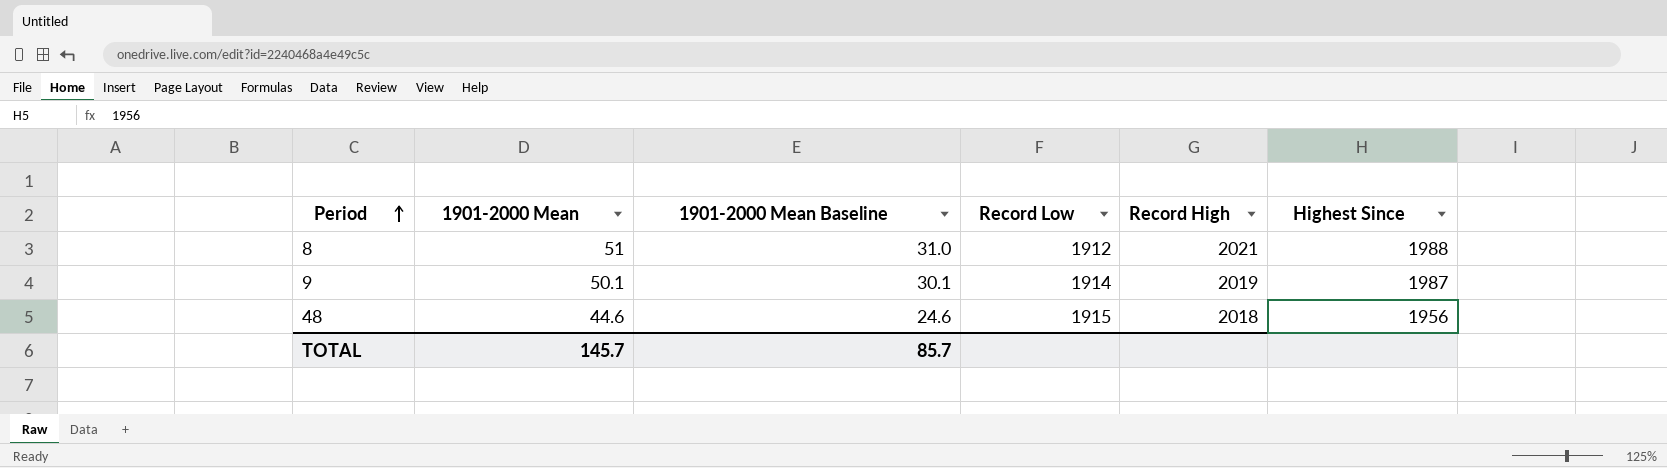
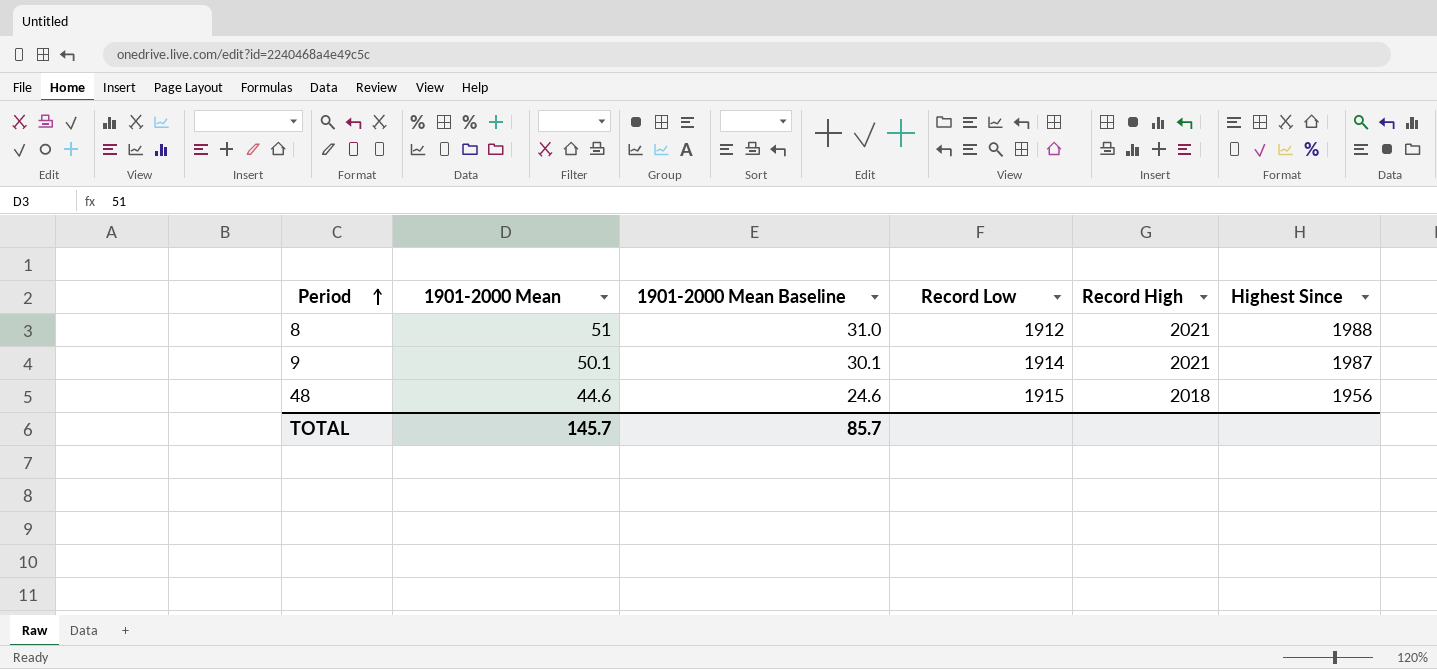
9 | Record High: 2019 -> 2021

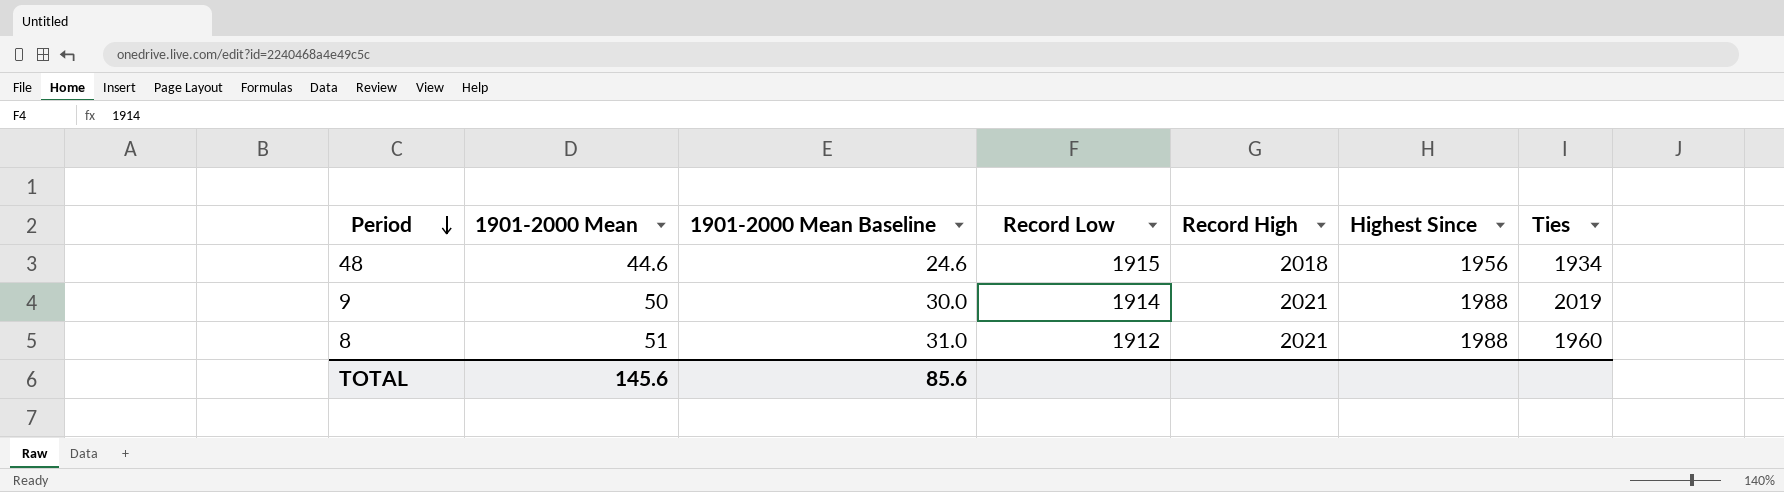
row order: Period ascending -> Period descending
column Ties | position: none -> 7
9 | 1901-2000 Mean: 50.1 -> 50
9 | 1901-2000 Mean Baseline: 30.1 -> 30.0
9 | Highest Since: 1987 -> 1988
TOTAL | 1901-2000 Mean: 145.7 -> 145.6
TOTAL | 1901-2000 Mean Baseline: 85.7 -> 85.6

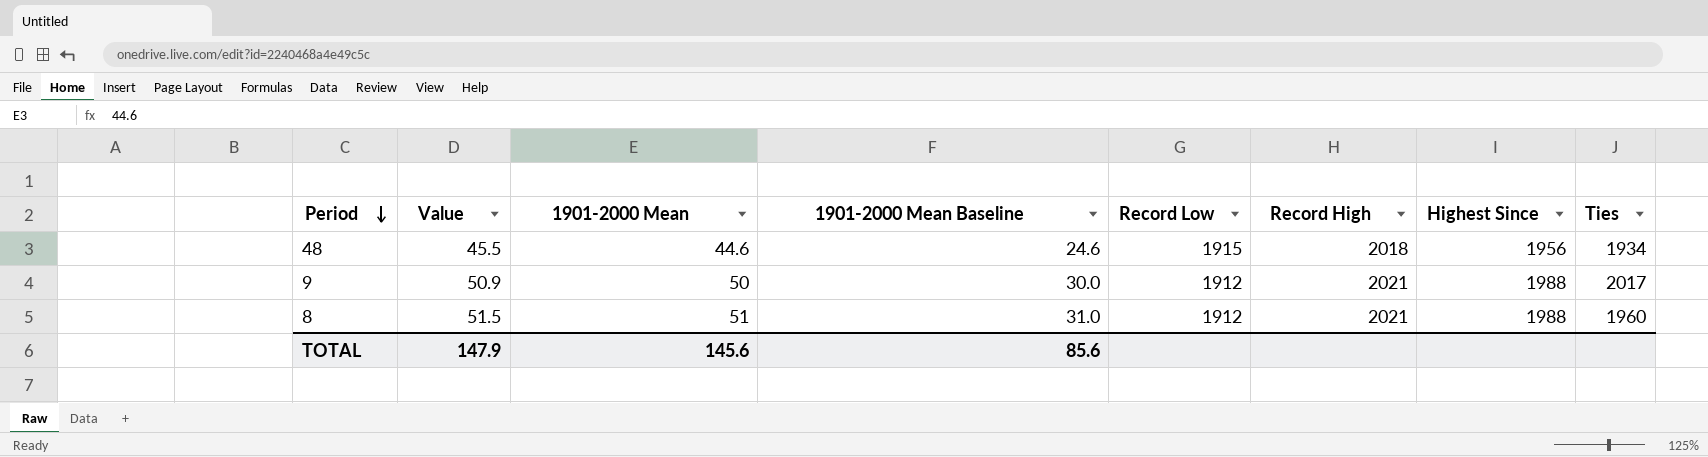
column Value | position: none -> 2
9 | Record Low: 1914 -> 1912
9 | Ties: 2019 -> 2017

